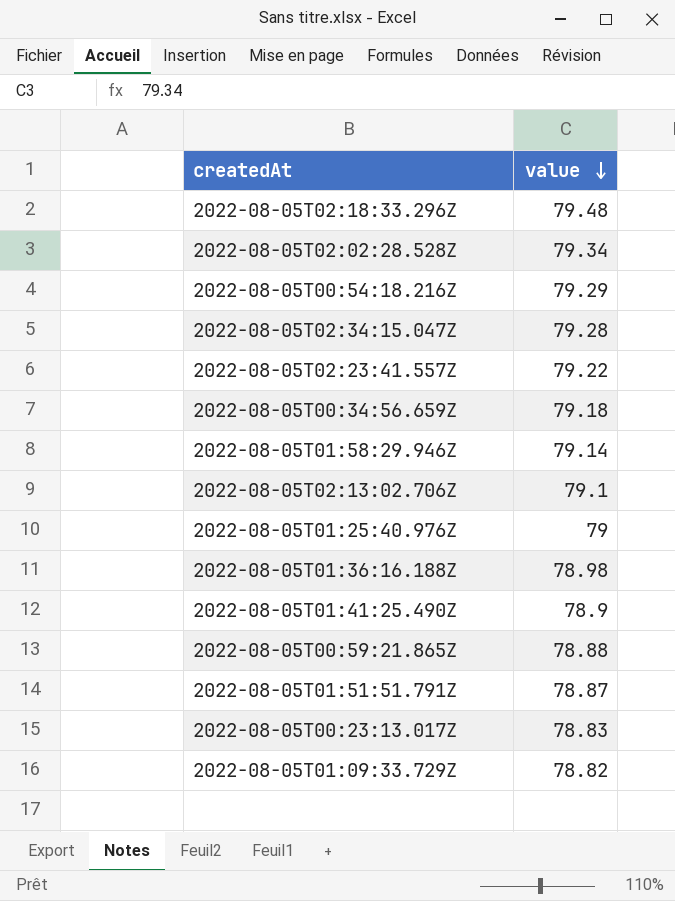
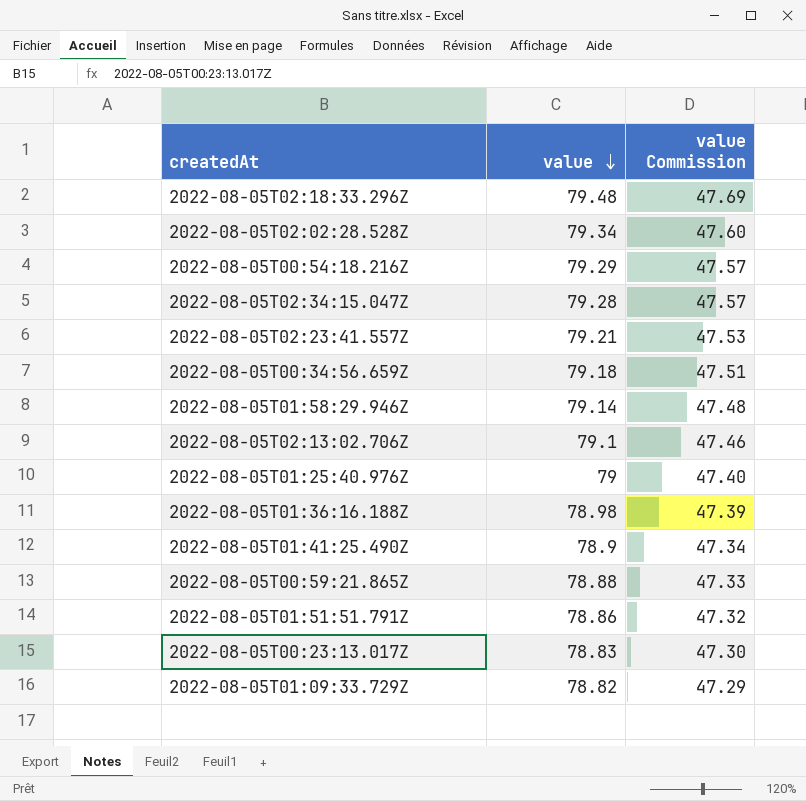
column value Commission | formula: none -> [value] * 0.6
2022-08-05T02:23:41.557Z | value: 79.22 -> 79.21
2022-08-05T01:51:51.791Z | value: 78.87 -> 78.86

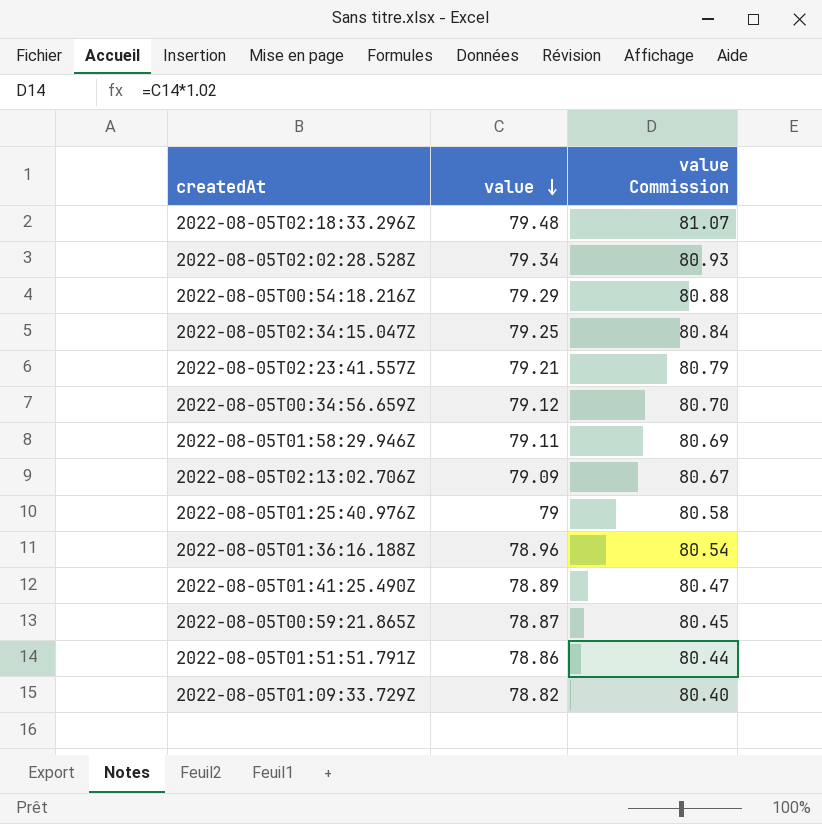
column value Commission | formula: [value] * 0.6 -> [value] * 1.02
row 2022-08-05T00:23:13.017Z: 78.83 | 47.30 -> none
2022-08-05T02:34:15.047Z | value: 79.28 -> 79.25
2022-08-05T00:34:56.659Z | value: 79.18 -> 79.12
2022-08-05T01:58:29.946Z | value: 79.14 -> 79.11
2022-08-05T02:13:02.706Z | value: 79.1 -> 79.09
2022-08-05T01:36:16.188Z | value: 78.98 -> 78.96
2022-08-05T01:41:25.490Z | value: 78.9 -> 78.89
2022-08-05T00:59:21.865Z | value: 78.88 -> 78.87

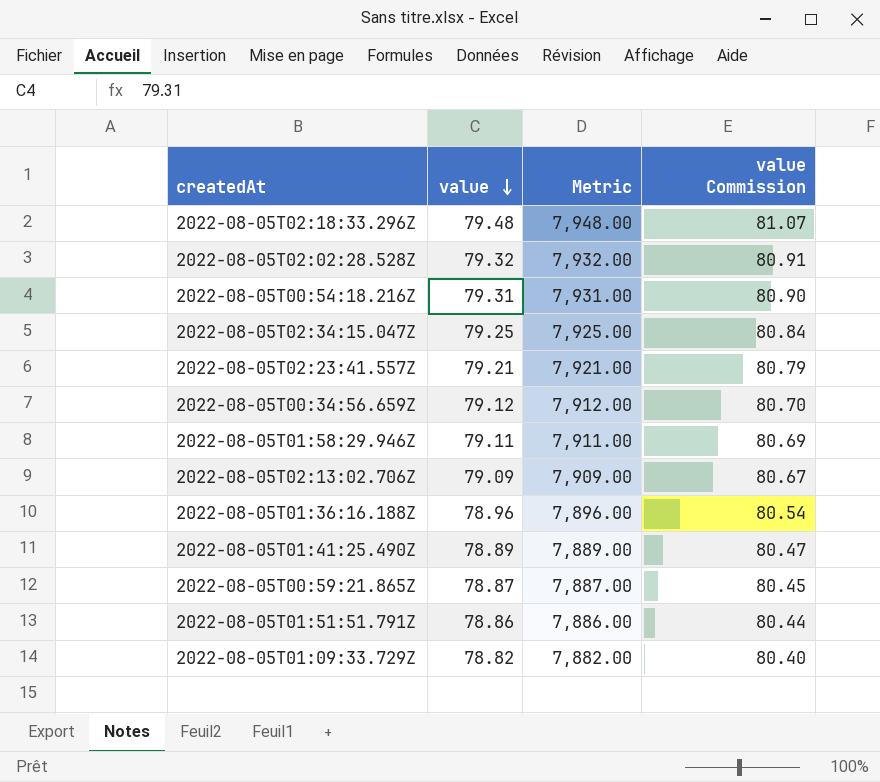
column Metric | formula: none -> [value] * 100
row 2022-08-05T01:25:40.976Z: 79 | 80.58 -> none
2022-08-05T02:02:28.528Z | value: 79.34 -> 79.32
2022-08-05T02:02:28.528Z | value Commission: 80.93 -> 80.91
2022-08-05T00:54:18.216Z | value: 79.29 -> 79.31
2022-08-05T00:54:18.216Z | value Commission: 80.88 -> 80.90

